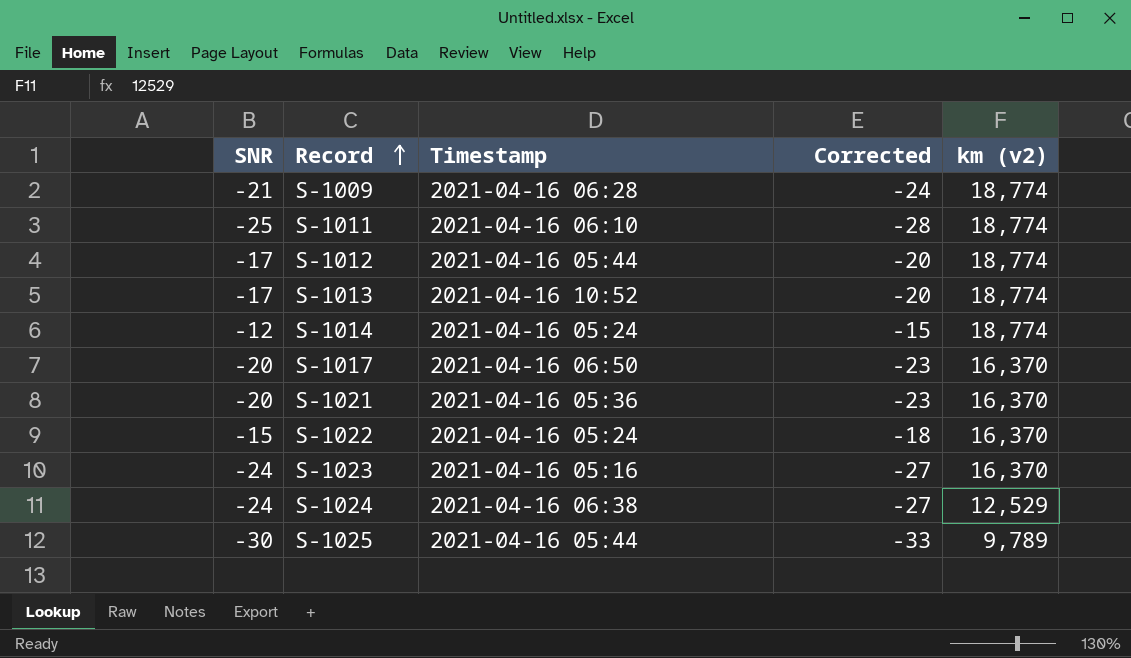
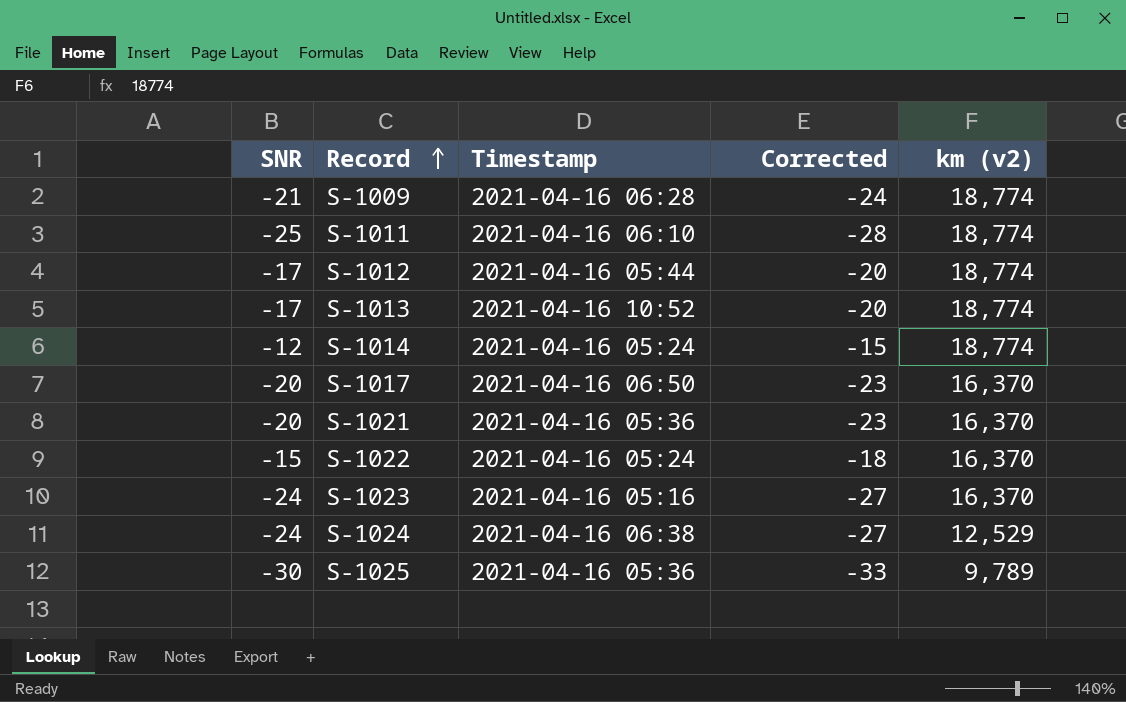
S-1025 | Timestamp: 2021-04-16 05:44 -> 2021-04-16 05:36

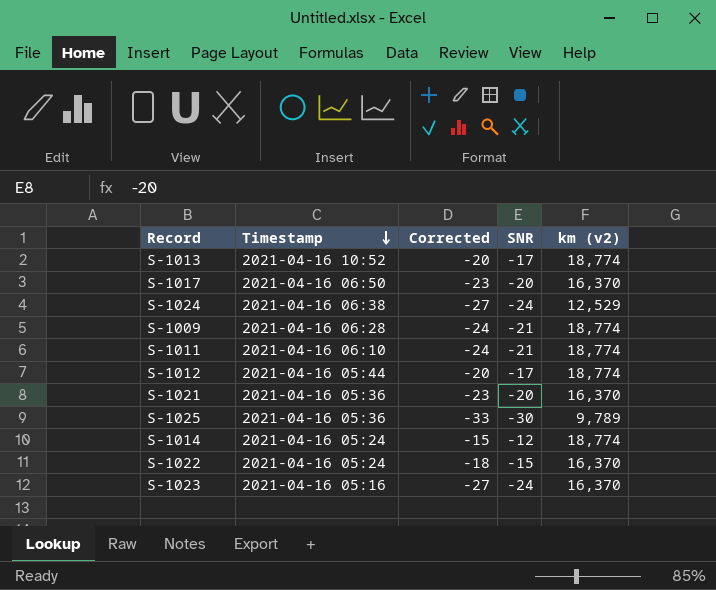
row order: Record ascending -> Timestamp descending
column SNR | position: 1 -> 4
S-1011 | Corrected: -28 -> -24
S-1011 | SNR: -25 -> -21

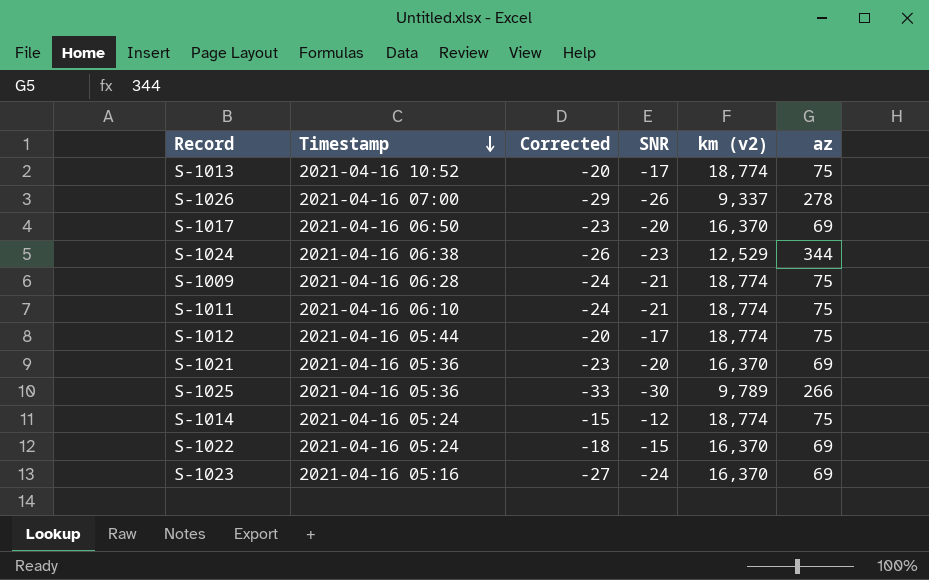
column az | position: none -> 6
row S-1026: none -> 2021-04-16 07:00 | -29 | -26 | 9,337 | 278
S-1024 | Corrected: -27 -> -26
S-1024 | SNR: -24 -> -23

